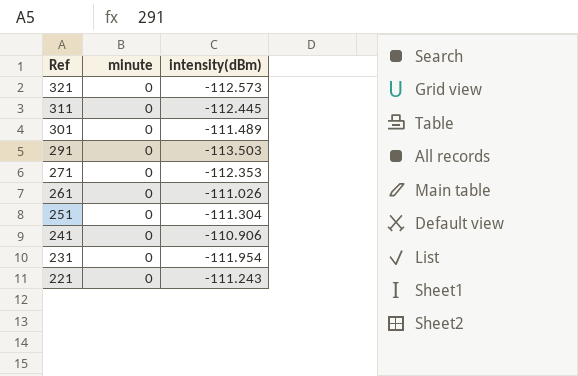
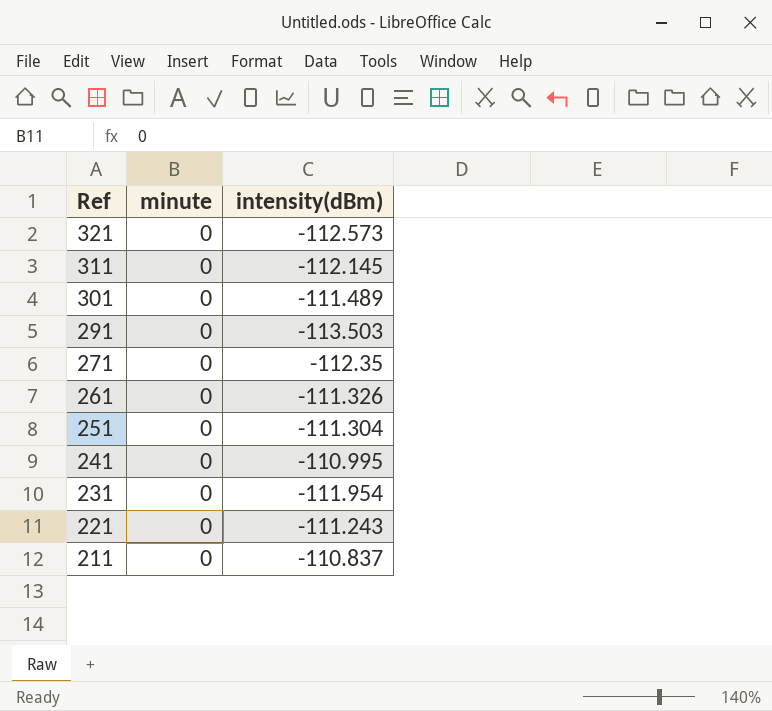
311 | intensity(dBm): -112.445 -> -112.145
271 | intensity(dBm): -112.353 -> -112.35
261 | intensity(dBm): -111.026 -> -111.326
241 | intensity(dBm): -110.906 -> -110.995
row 211: none -> 0 | -110.837

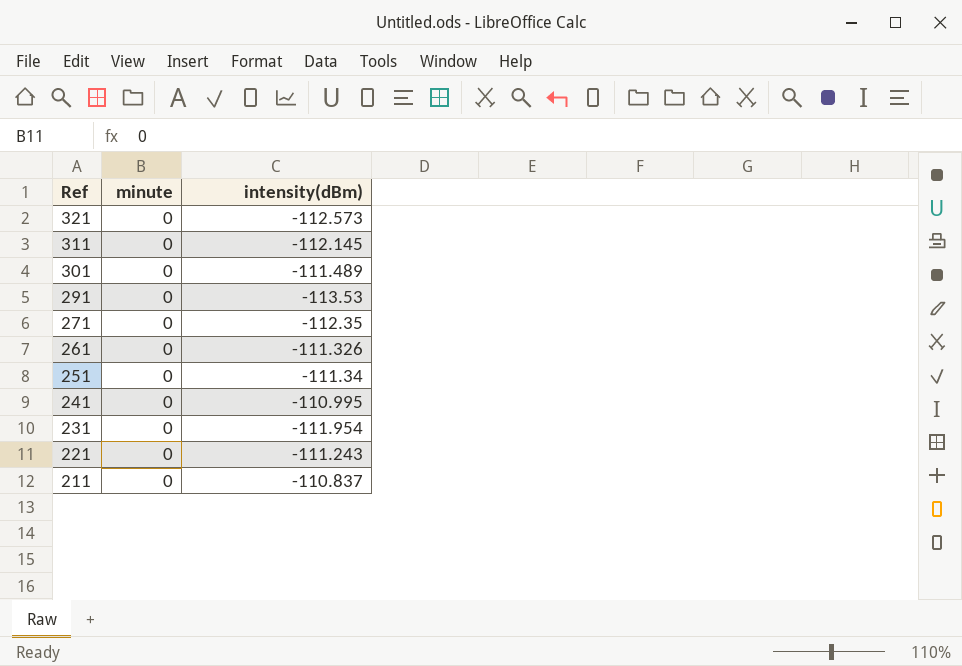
291 | intensity(dBm): -113.503 -> -113.53
251 | intensity(dBm): -111.304 -> -111.34

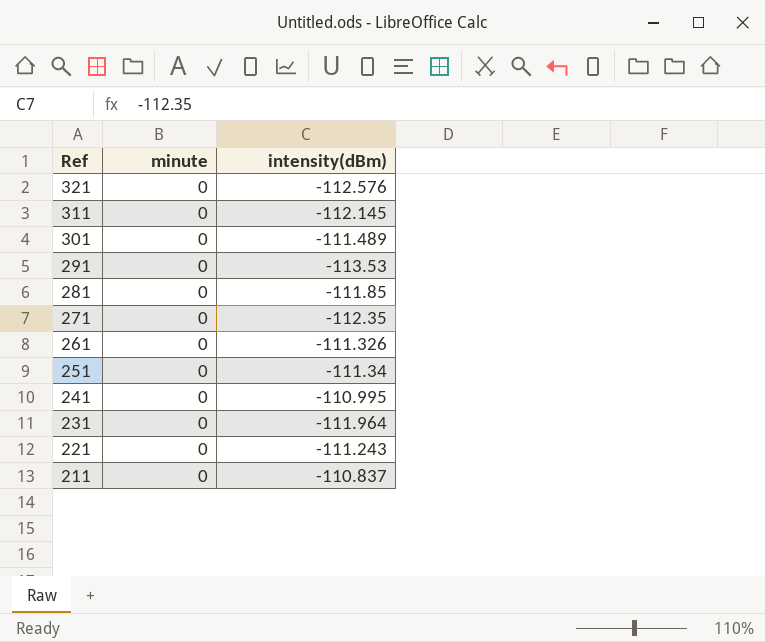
321 | intensity(dBm): -112.573 -> -112.576
row 281: none -> 0 | -111.85
231 | intensity(dBm): -111.954 -> -111.964

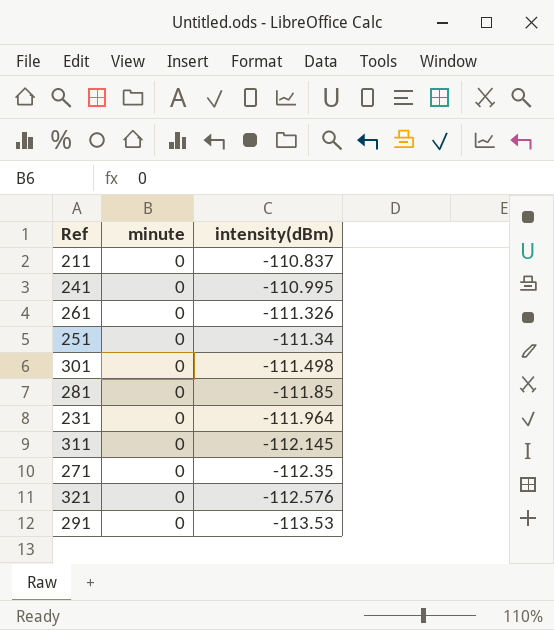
row order: Ref descending -> intensity(dBm) descending
row 221: 0 | -111.243 -> none
301 | intensity(dBm): -111.489 -> -111.498

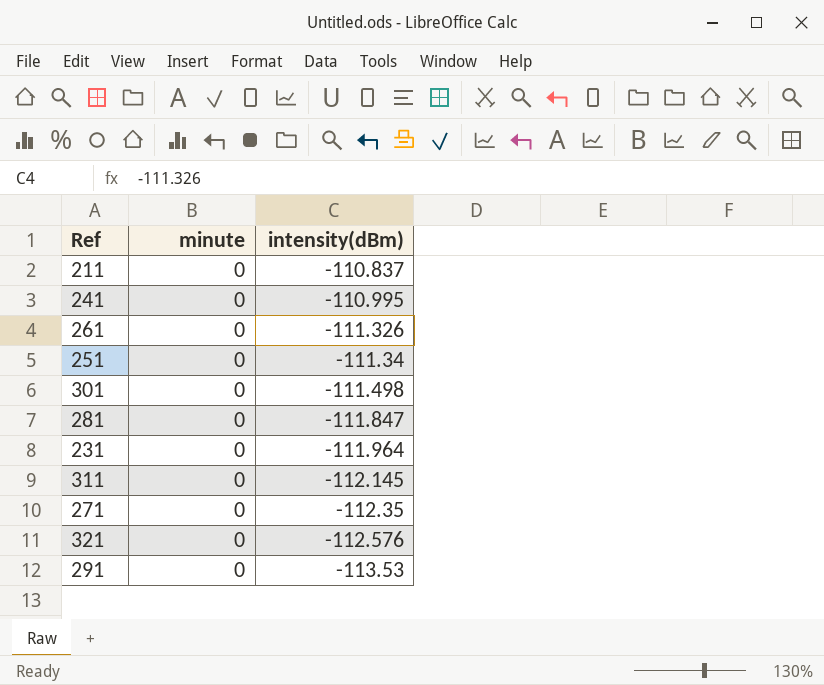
281 | intensity(dBm): -111.85 -> -111.847

